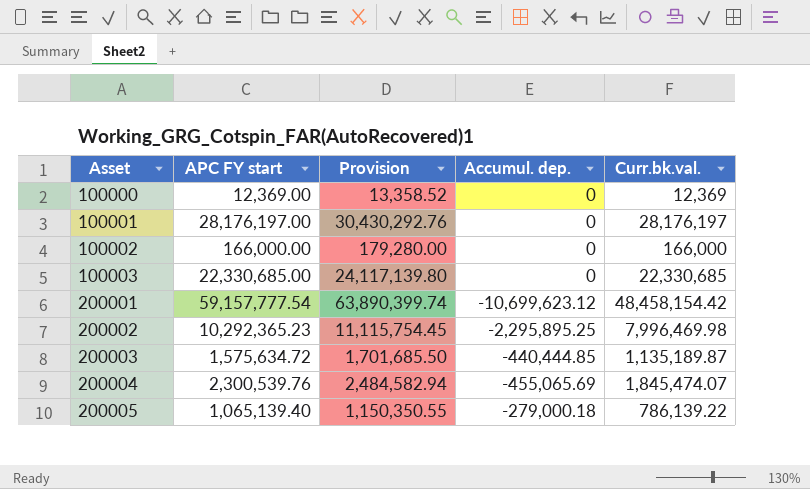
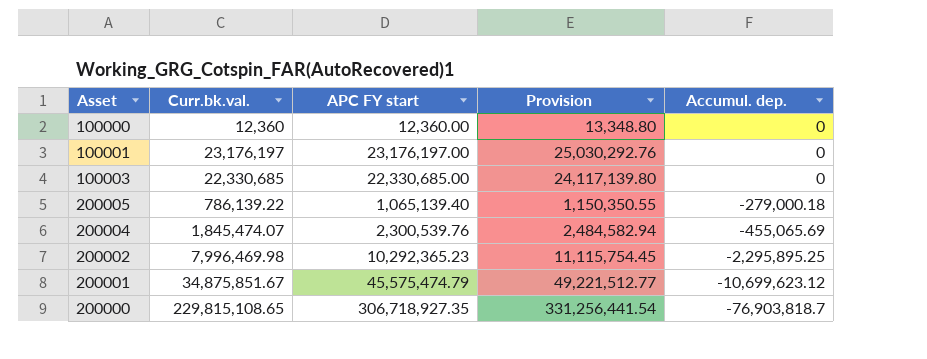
row order: Asset ascending -> Accumul. dep. descending
column Curr.bk.val. | position: 5 -> 2
row 100002: 166,000.00 | 179,280.00 | 0 | 166,000 -> none
row 200003: 1,575,634.72 | 1,701,685.50 | -440,444.85 | 1,135,189.87 -> none
100000 | Curr.bk.val.: 12,369 -> 12,360
100000 | APC FY start: 12,369.00 -> 12,360.00
100000 | Provision: 13,358.52 -> 13,348.80
100001 | Curr.bk.val.: 28,176,197 -> 23,176,197
100001 | APC FY start: 28,176,197.00 -> 23,176,197.00
100001 | Provision: 30,430,292.76 -> 25,030,292.76
200001 | Curr.bk.val.: 48,458,154.42 -> 34,875,851.67
200001 | APC FY start: 59,157,777.54 -> 45,575,474.79
200001 | Provision: 63,890,399.74 -> 49,221,512.77
row 200000: none -> 229,815,108.65 | 306,718,927.35 | 331,256,441.54 | -76,903,818.7

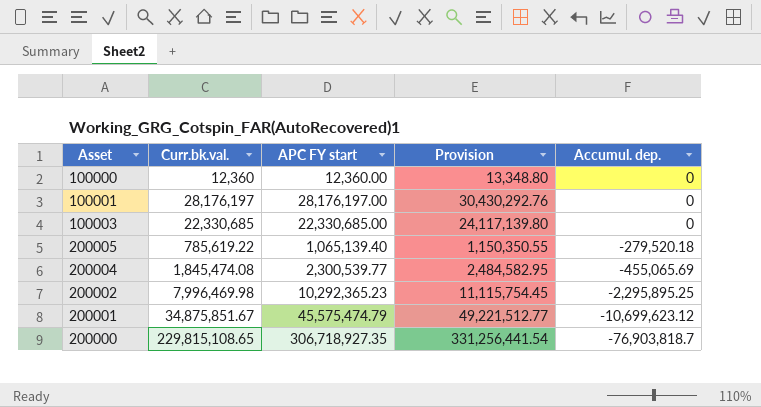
100001 | Curr.bk.val.: 23,176,197 -> 28,176,197
100001 | APC FY start: 23,176,197.00 -> 28,176,197.00
100001 | Provision: 25,030,292.76 -> 30,430,292.76
200005 | Curr.bk.val.: 786,139.22 -> 785,619.22
200005 | Accumul. dep.: -279,000.18 -> -279,520.18
200004 | Curr.bk.val.: 1,845,474.07 -> 1,845,474.08
200004 | APC FY start: 2,300,539.76 -> 2,300,539.77
200004 | Provision: 2,484,582.94 -> 2,484,582.95

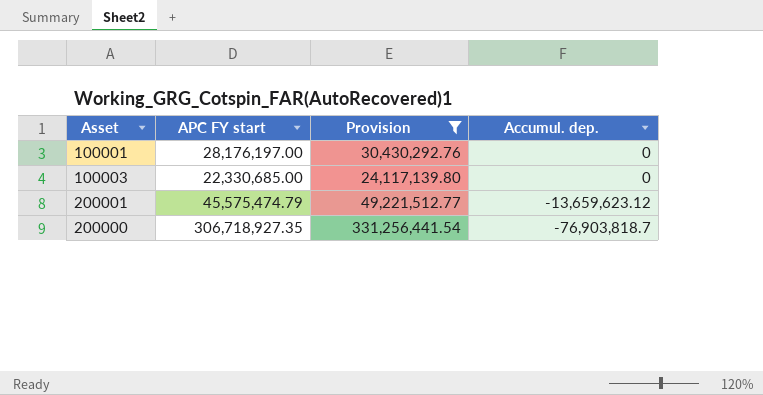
filter: none -> Provision >= 24,117,139.80
column Curr.bk.val. | formula: [APC FY start] + [Accumul. dep.] -> none
200001 | Accumul. dep.: -10,699,623.12 -> -13,659,623.12

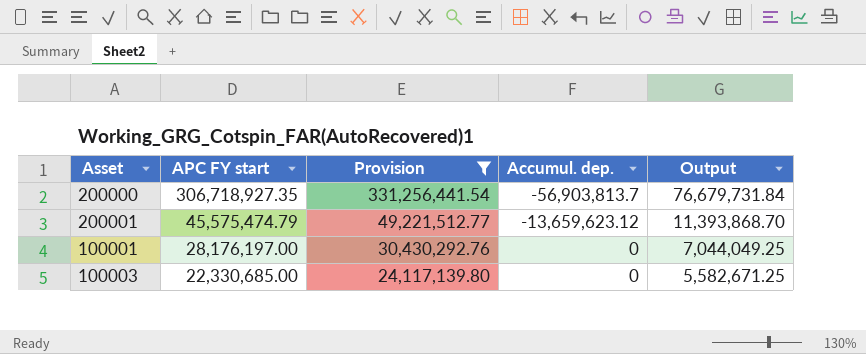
row order: Accumul. dep. descending -> APC FY start descending
column Output | formula: none -> [APC FY start] * 0.25
200000 | Accumul. dep.: -76,903,818.7 -> -56,903,813.7

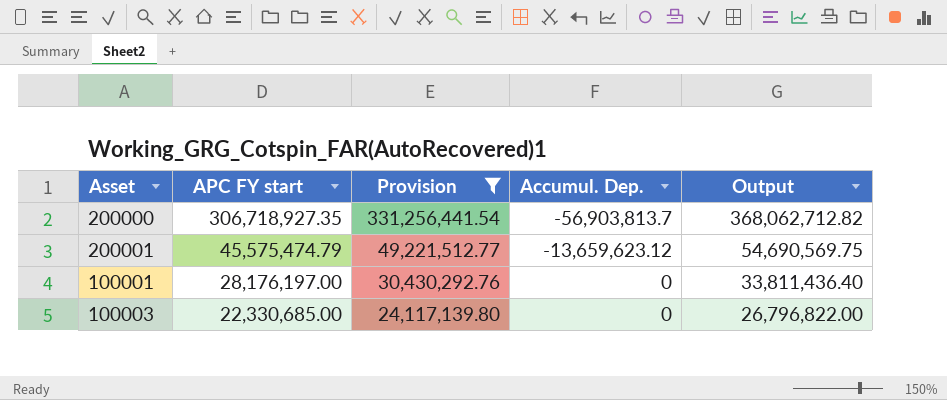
column name: Accumul. dep. -> Accumul. Dep.
column Output | formula: [APC FY start] * 0.25 -> [APC FY start] * 1.2

